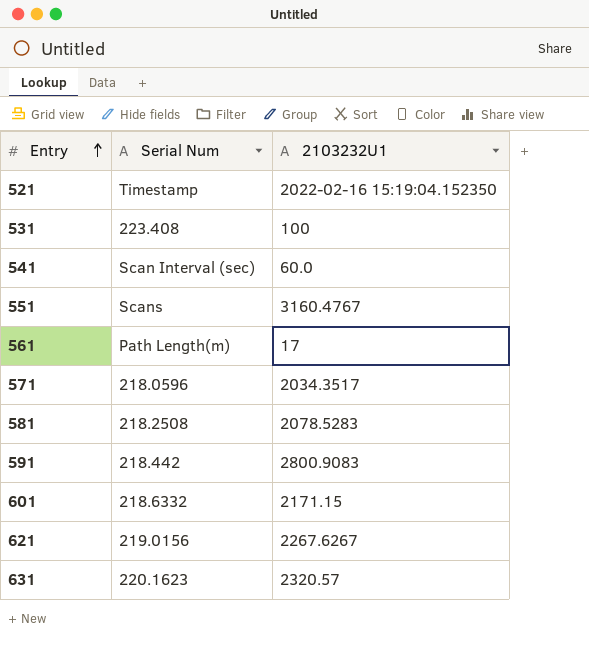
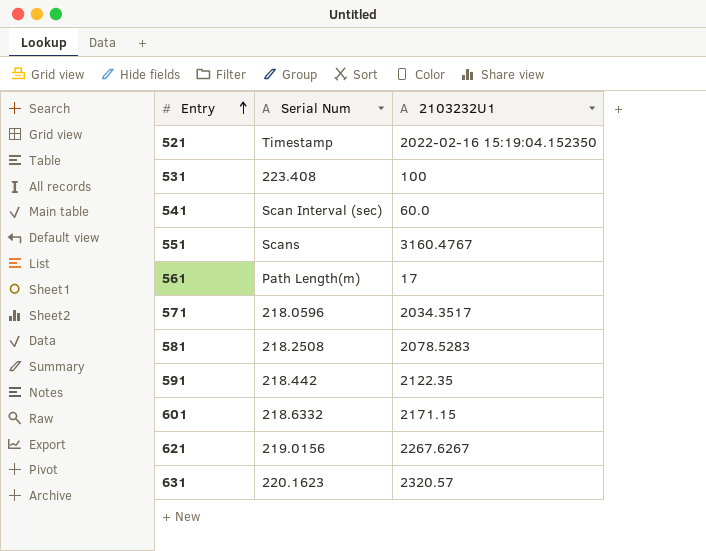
591 | 2103232U1: 2800.9083 -> 2122.35

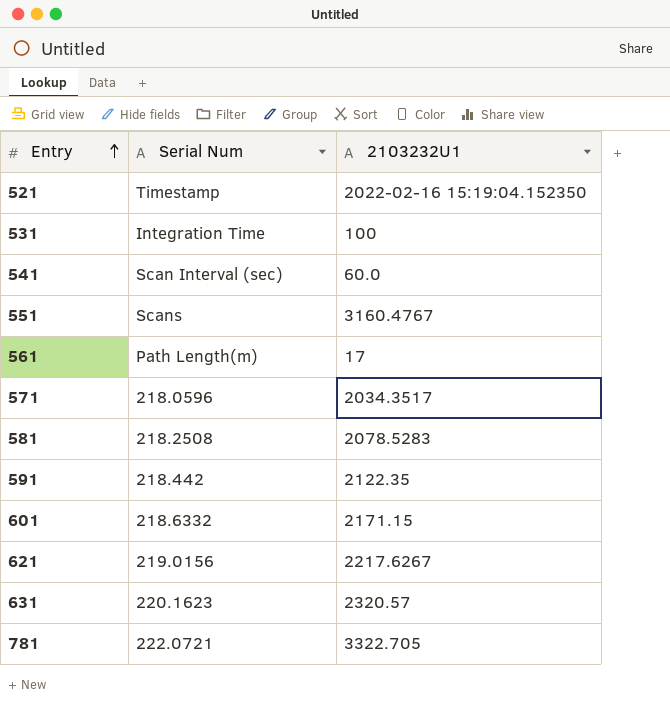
531 | Serial Num: 223.408 -> Integration Time
621 | 2103232U1: 2267.6267 -> 2217.6267
row 781: none -> 222.0721 | 3322.705

